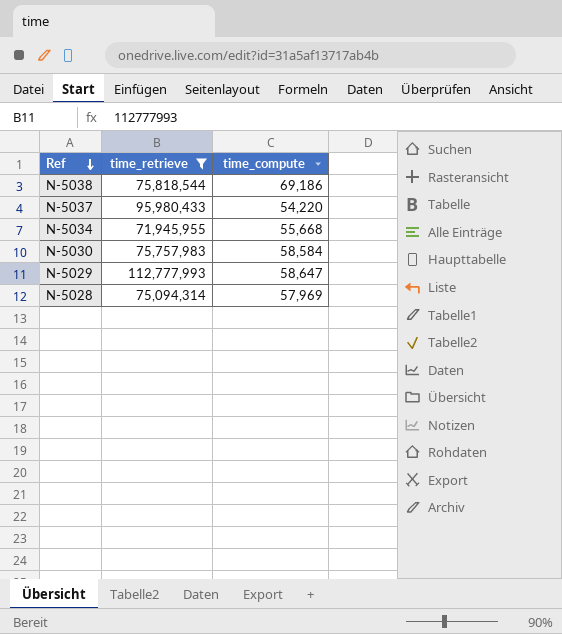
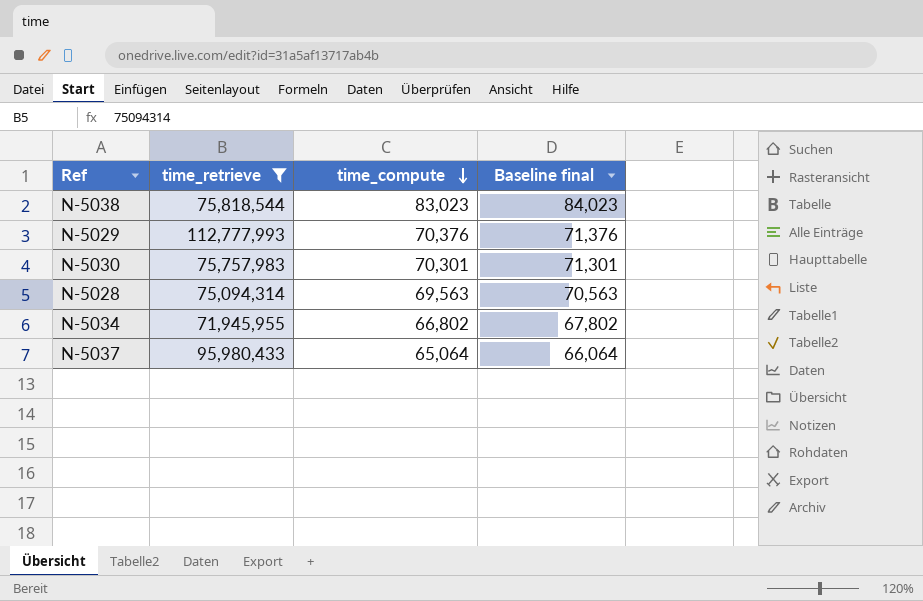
row order: Ref descending -> time_compute descending
column Baseline final | formula: none -> [time_compute] + 1000
N-5038 | time_compute: 69,186 -> 83,023
N-5029 | time_compute: 58,647 -> 70,376
N-5030 | time_compute: 58,584 -> 70,301
N-5028 | time_compute: 57,969 -> 69,563
N-5034 | time_compute: 55,668 -> 66,802
N-5037 | time_compute: 54,220 -> 65,064

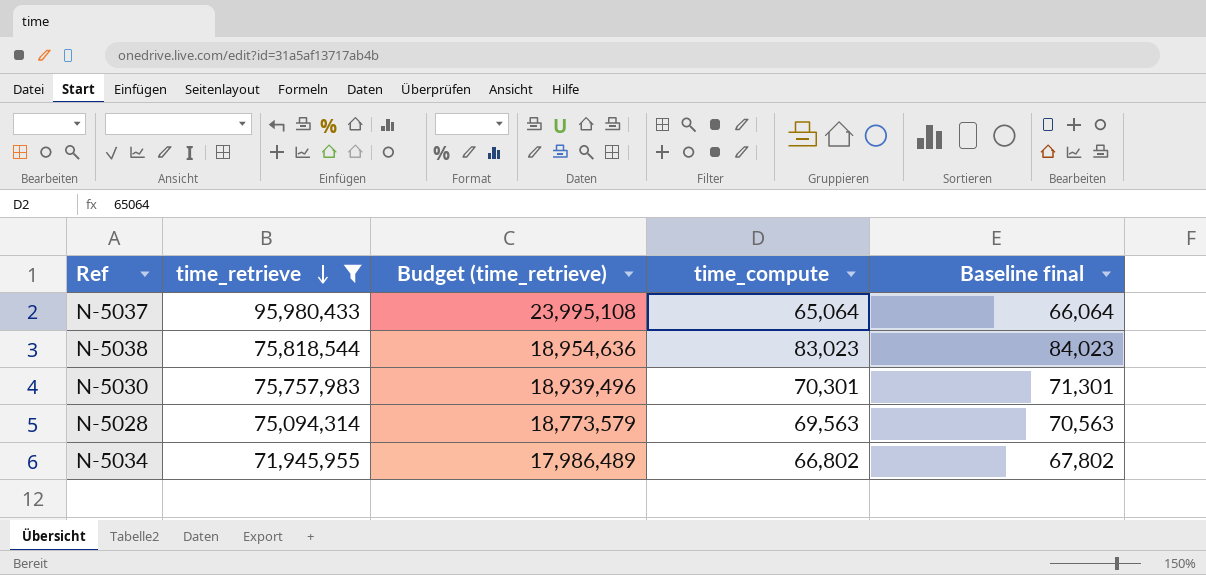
row order: time_compute descending -> time_retrieve descending
column Budget (time_retrieve) | formula: none -> [time_retrieve] * 0.25
row N-5029: 112,777,993 | 70,376 | 71,376 -> none

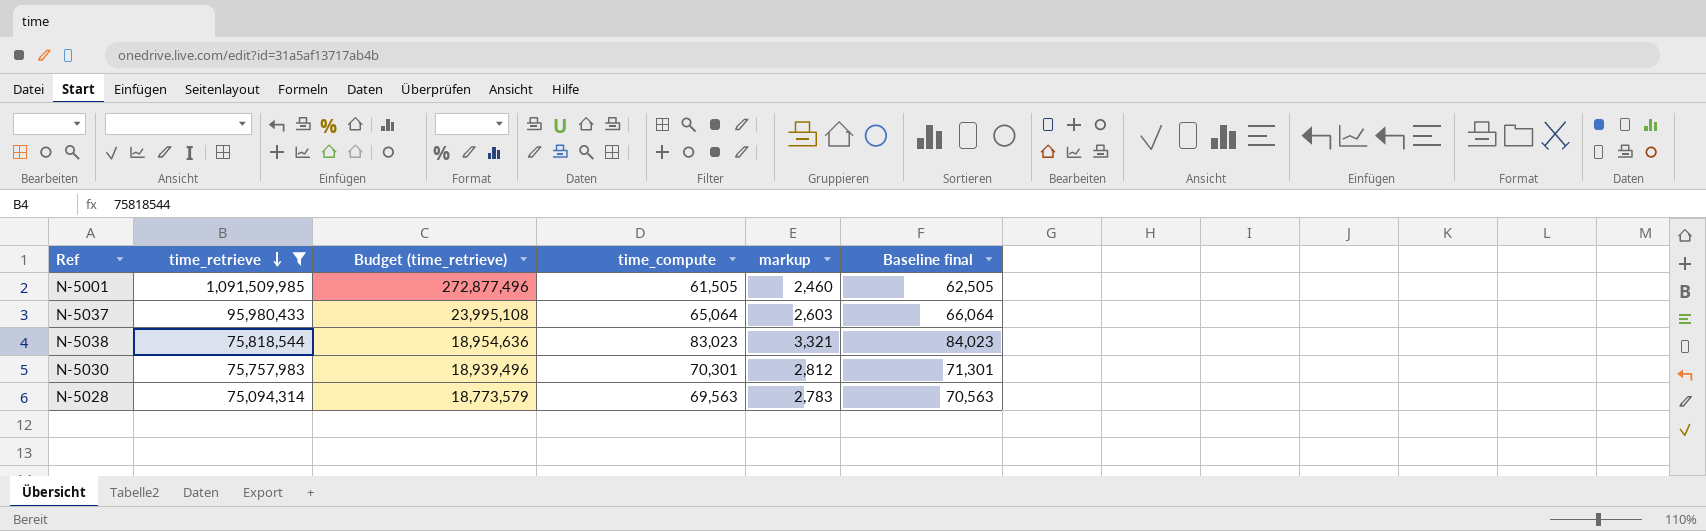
column markup | formula: none -> [time_compute] * 0.04
row N-5034: 71,945,955 | 17,986,489 | 66,802 | 67,802 -> none
row N-5001: none -> 1,091,509,985 | 272,877,496 | 61,505 | 2,460 | 62,505

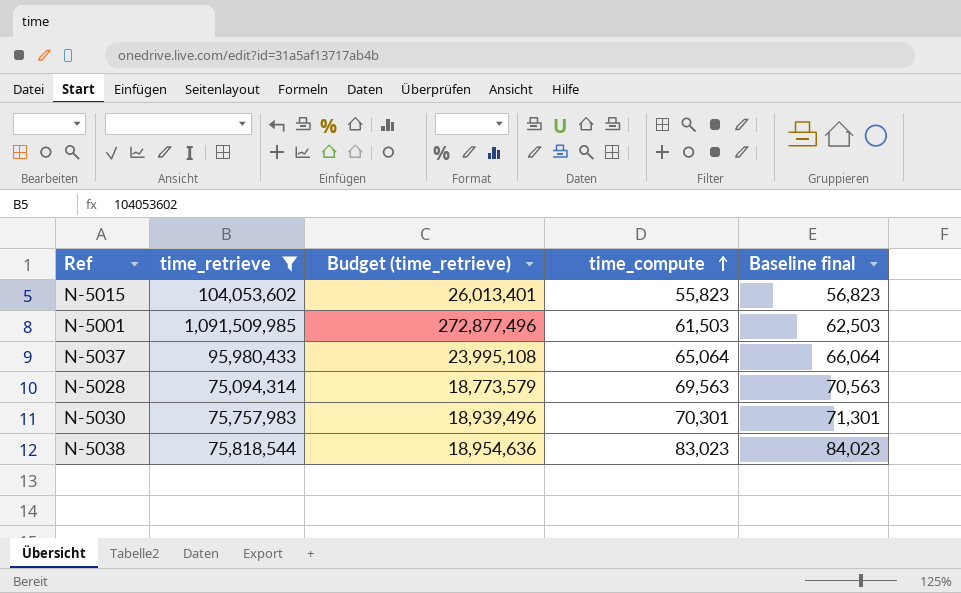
row order: time_retrieve descending -> time_compute ascending
column markup | formula: [time_compute] * 0.04 -> none
row N-5015: none -> 104,053,602 | 26,013,401 | 55,823 | 56,823
N-5001 | time_compute: 61,505 -> 61,503
N-5001 | Baseline final: 62,505 -> 62,503

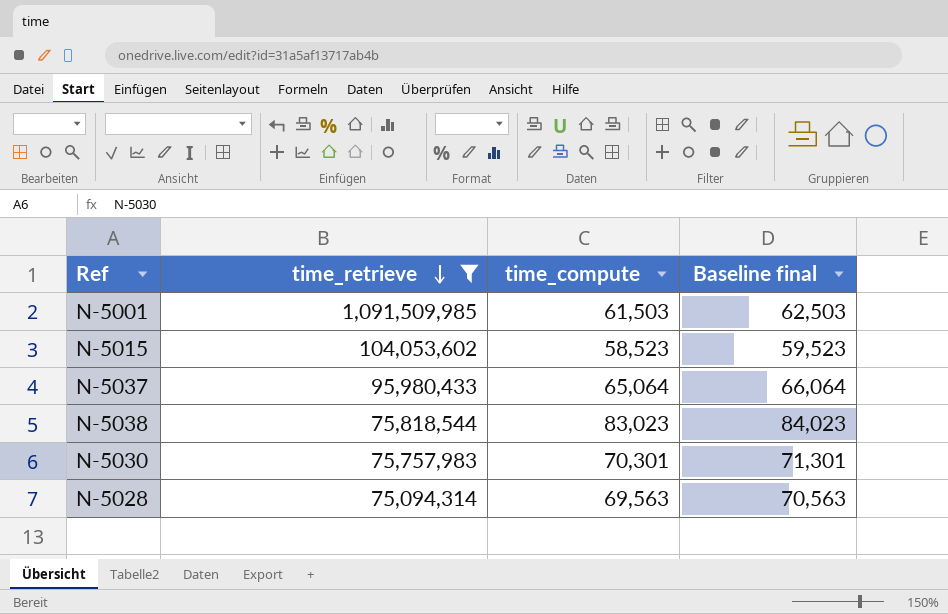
row order: time_compute ascending -> time_retrieve descending
column Budget (time_retrieve) | formula: [time_retrieve] * 0.25 -> none
N-5015 | time_compute: 55,823 -> 58,523
N-5015 | Baseline final: 56,823 -> 59,523

